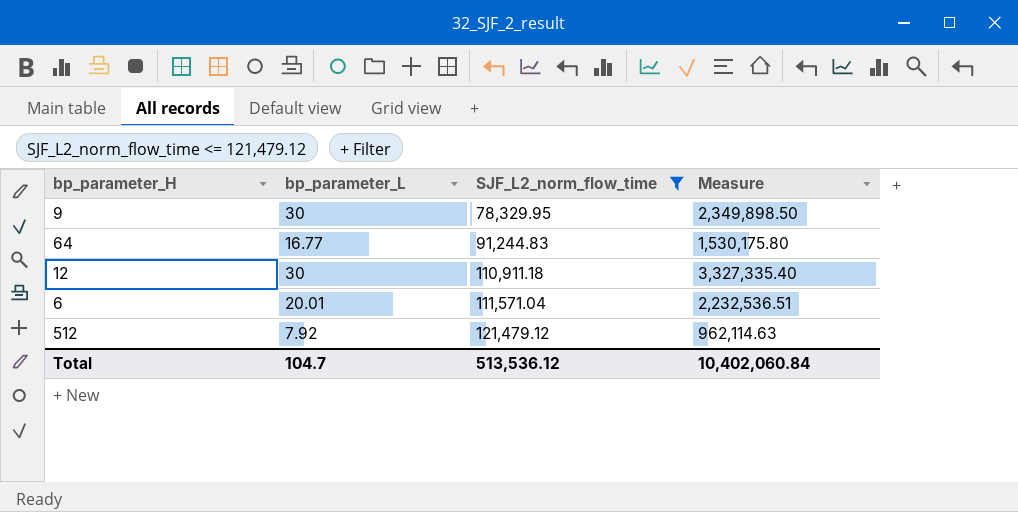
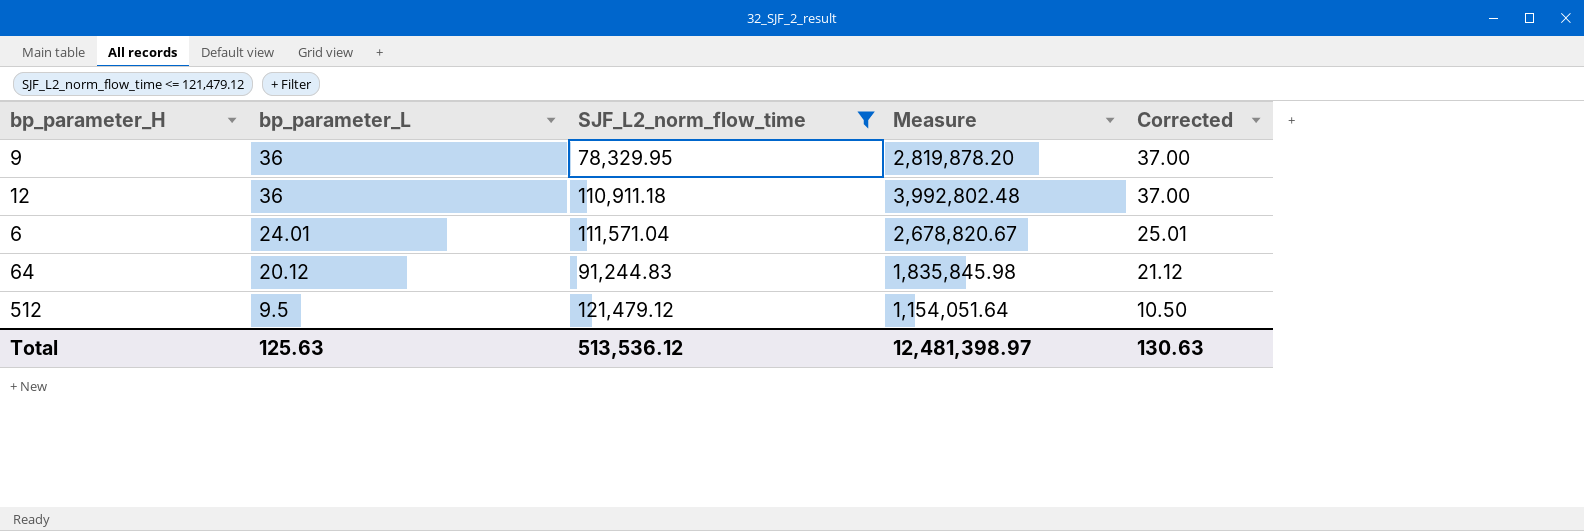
row order: SJF_L2_norm_flow_time ascending -> bp_parameter_L descending
column Corrected | formula: none -> [bp_parameter_L] + 1
9 | bp_parameter_L: 30 -> 36
9 | Measure: 2,349,898.50 -> 2,819,878.20
12 | bp_parameter_L: 30 -> 36
12 | Measure: 3,327,335.40 -> 3,992,802.48
6 | bp_parameter_L: 20.01 -> 24.01
6 | Measure: 2,232,536.51 -> 2,678,820.67
64 | bp_parameter_L: 16.77 -> 20.12
64 | Measure: 1,530,175.80 -> 1,835,845.98
512 | bp_parameter_L: 7.92 -> 9.5
512 | Measure: 962,114.63 -> 1,154,051.64
Total | bp_parameter_L: 104.7 -> 125.63
Total | Measure: 10,402,060.84 -> 12,481,398.97

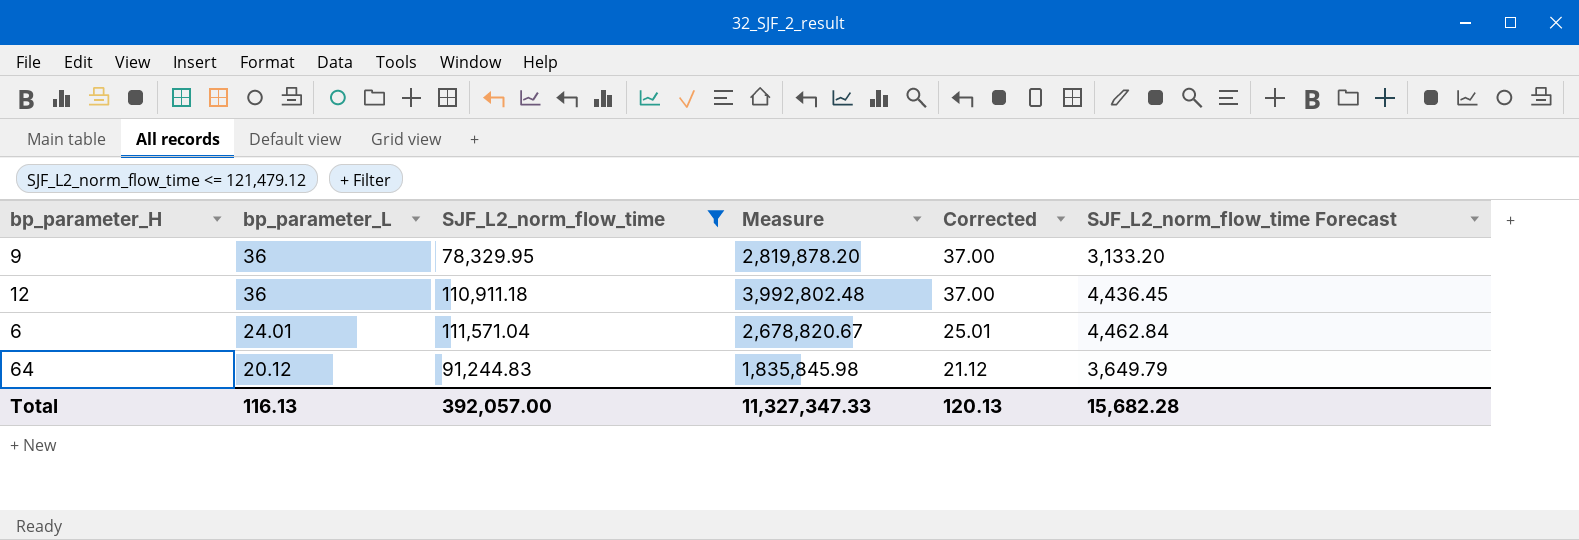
column SJF_L2_norm_flow_time Forecast | formula: none -> [SJF_L2_norm_flow_time] * 0.04
row 512: 9.5 | 121,479.12 | 1,154,051.64 | 10.50 -> none
Total | bp_parameter_L: 125.63 -> 116.13
Total | SJF_L2_norm_flow_time: 513,536.12 -> 392,057.00
Total | Measure: 12,481,398.97 -> 11,327,347.33
Total | Corrected: 130.63 -> 120.13

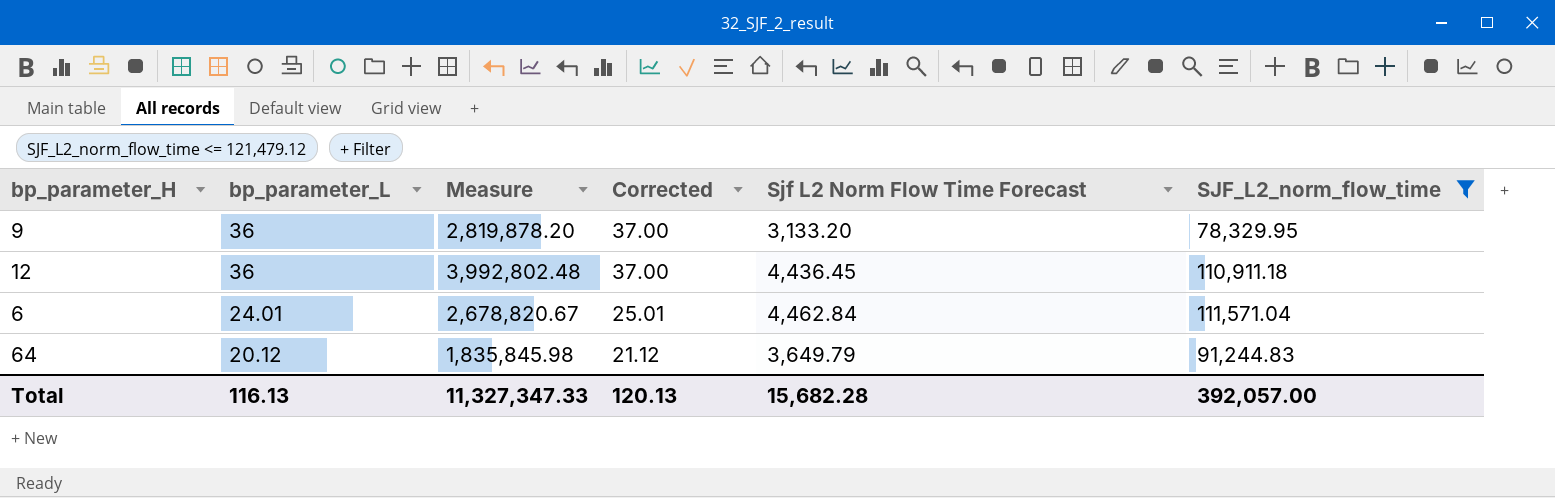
column name: SJF_L2_norm_flow_time Forecast -> Sjf L2 Norm Flow Time Forecast
column SJF_L2_norm_flow_time | position: 3 -> 6

